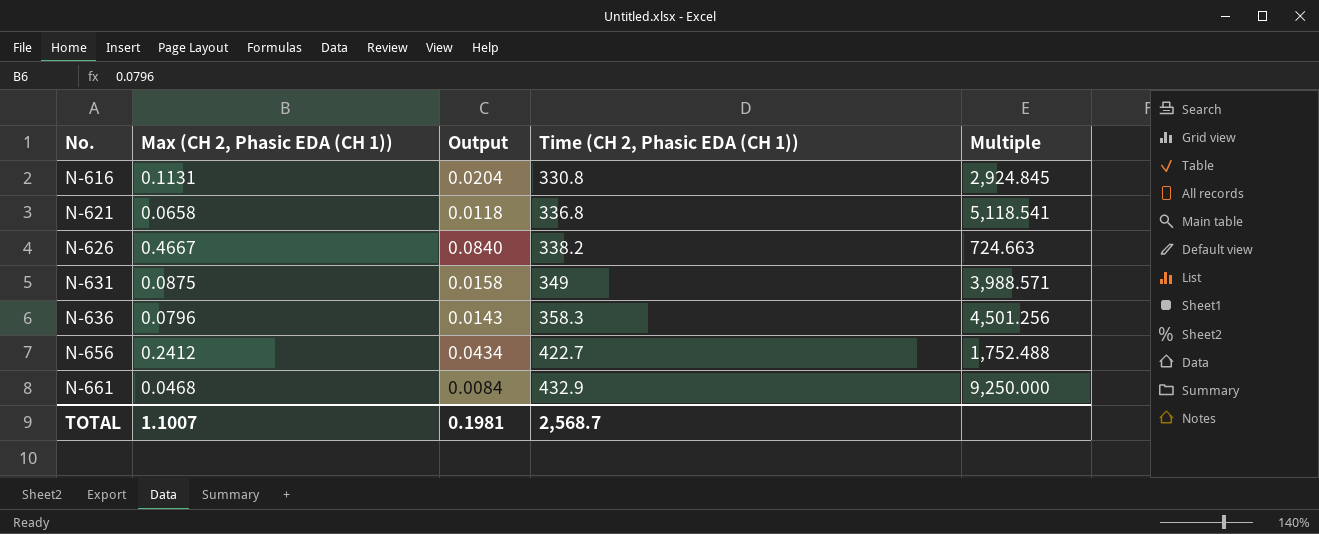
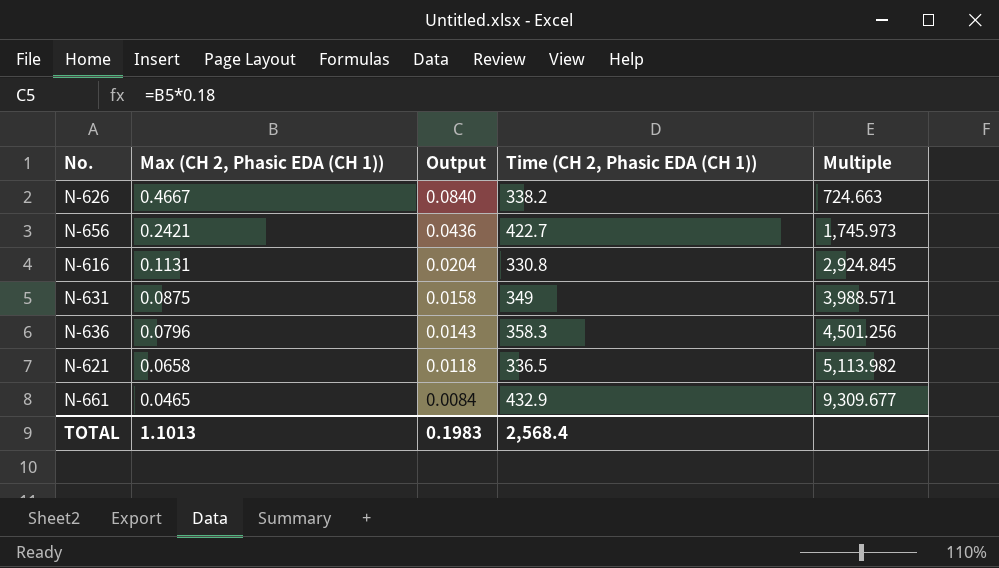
row order: No. ascending -> Max (CH 2, Phasic EDA (CH 1)) descending
N-656 | Max (CH 2, Phasic EDA (CH 1)): 0.2412 -> 0.2421
N-656 | Output: 0.0434 -> 0.0436
N-656 | Multiple: 1,752.488 -> 1,745.973
N-621 | Time (CH 2, Phasic EDA (CH 1)): 336.8 -> 336.5
N-621 | Multiple: 5,118.541 -> 5,113.982
N-661 | Max (CH 2, Phasic EDA (CH 1)): 0.0468 -> 0.0465
N-661 | Multiple: 9,250.000 -> 9,309.677
TOTAL | Max (CH 2, Phasic EDA (CH 1)): 1.1007 -> 1.1013
TOTAL | Output: 0.1981 -> 0.1983
TOTAL | Time (CH 2, Phasic EDA (CH 1)): 2,568.7 -> 2,568.4

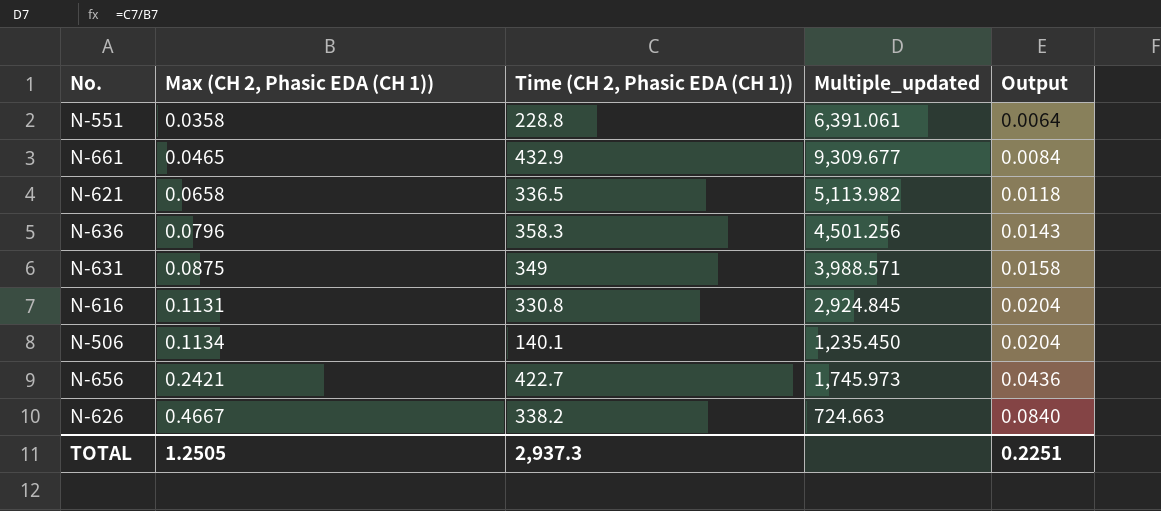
row order: Max (CH 2, Phasic EDA (CH 1)) descending -> Max (CH 2, Phasic EDA (CH 1)) ascending
column name: Multiple -> Multiple_updated
column Output | position: 3 -> 5
row N-551: none -> 0.0358 | 228.8 | 6,391.061 | 0.0064
row N-506: none -> 0.1134 | 140.1 | 1,235.450 | 0.0204
TOTAL | Max (CH 2, Phasic EDA (CH 1)): 1.1013 -> 1.2505
TOTAL | Time (CH 2, Phasic EDA (CH 1)): 2,568.4 -> 2,937.3
TOTAL | Output: 0.1983 -> 0.2251

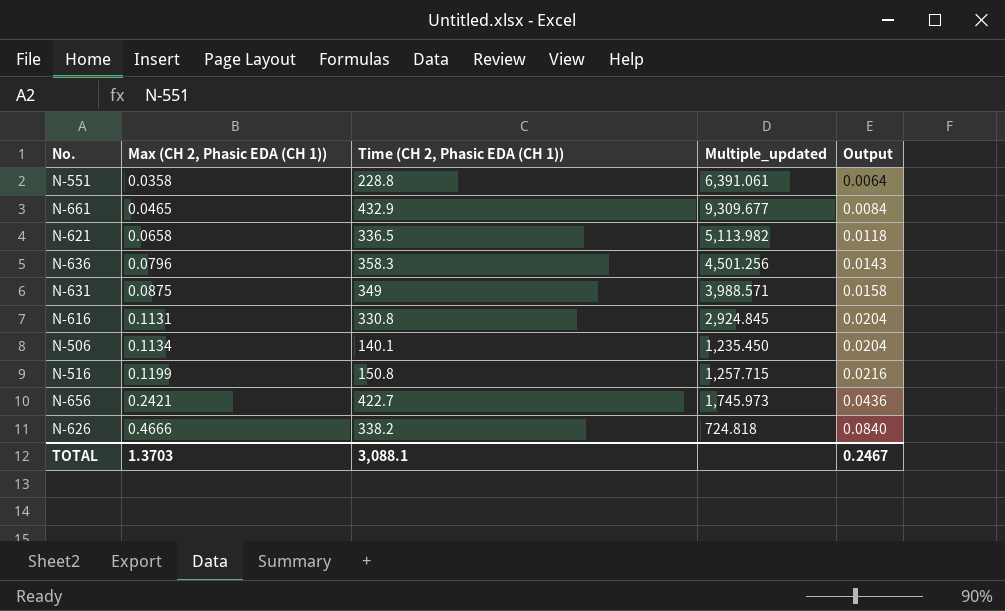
row N-516: none -> 0.1199 | 150.8 | 1,257.715 | 0.0216
N-626 | Max (CH 2, Phasic EDA (CH 1)): 0.4667 -> 0.4666
N-626 | Multiple_updated: 724.663 -> 724.818
TOTAL | Max (CH 2, Phasic EDA (CH 1)): 1.2505 -> 1.3703
TOTAL | Time (CH 2, Phasic EDA (CH 1)): 2,937.3 -> 3,088.1
TOTAL | Output: 0.2251 -> 0.2467

